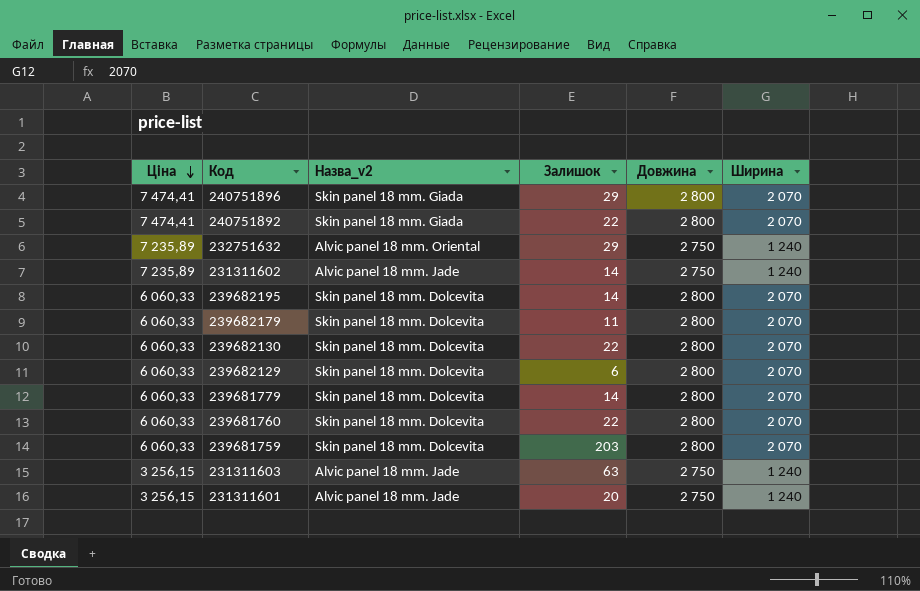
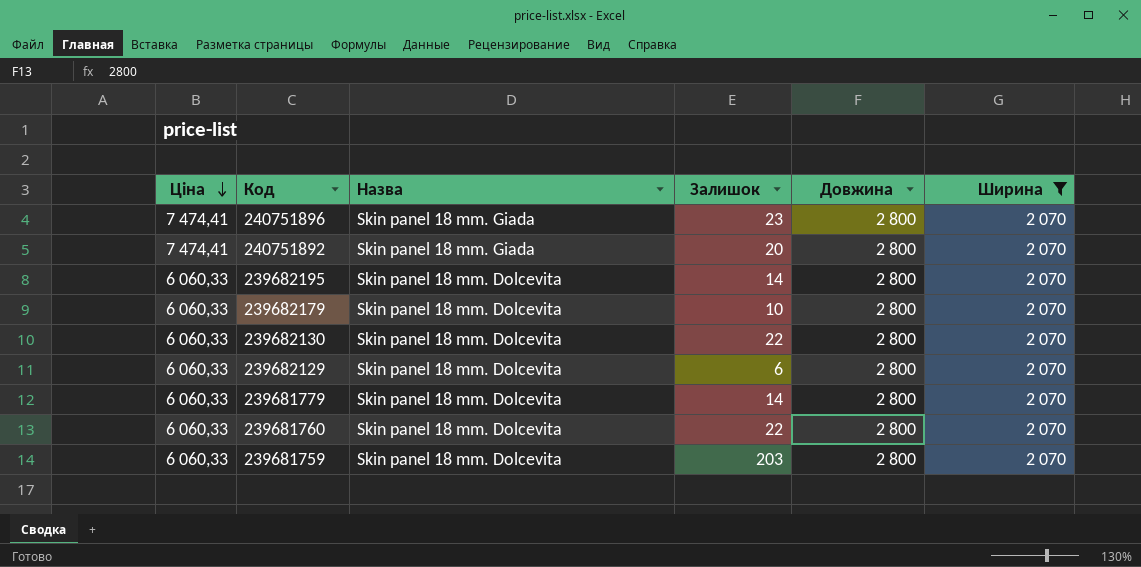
filter: none -> Ширина = 2 070
column name: Назва_v2 -> Назва
240751896 | Залишок: 29 -> 23
240751892 | Залишок: 22 -> 20
239682179 | Залишок: 11 -> 10

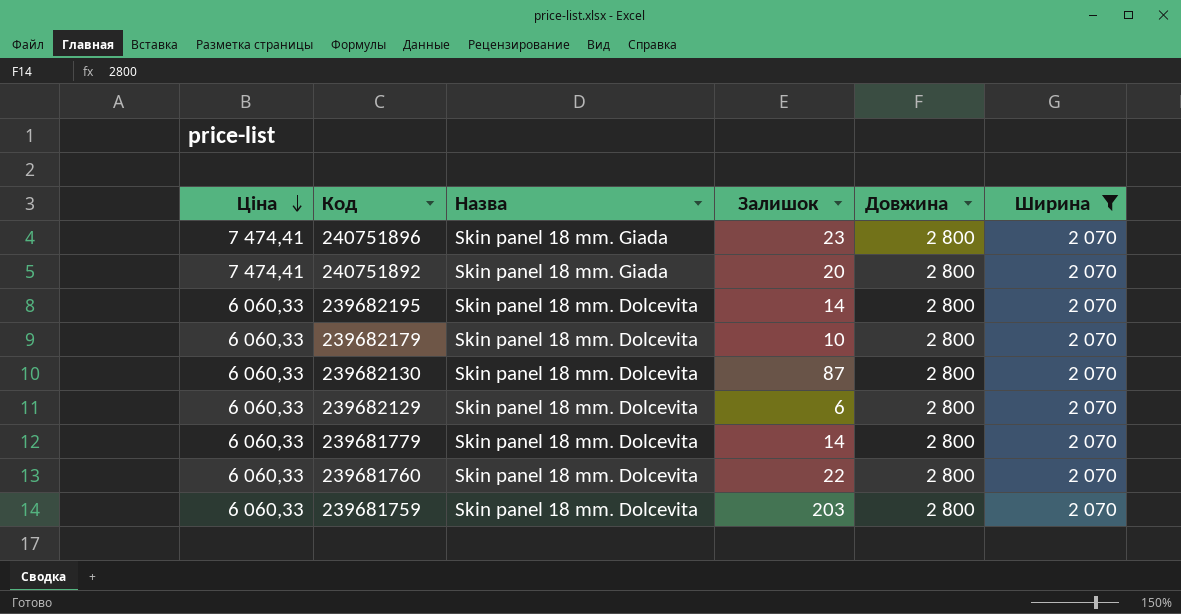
239682130 | Залишок: 22 -> 87

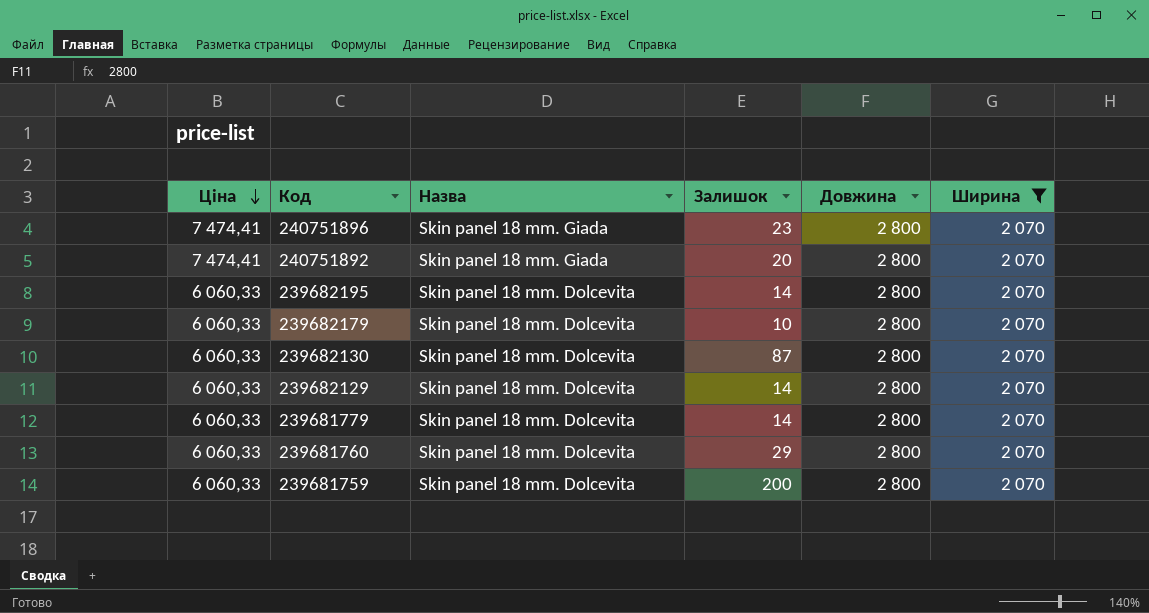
239682129 | Залишок: 6 -> 14
239681760 | Залишок: 22 -> 29
239681759 | Залишок: 203 -> 200

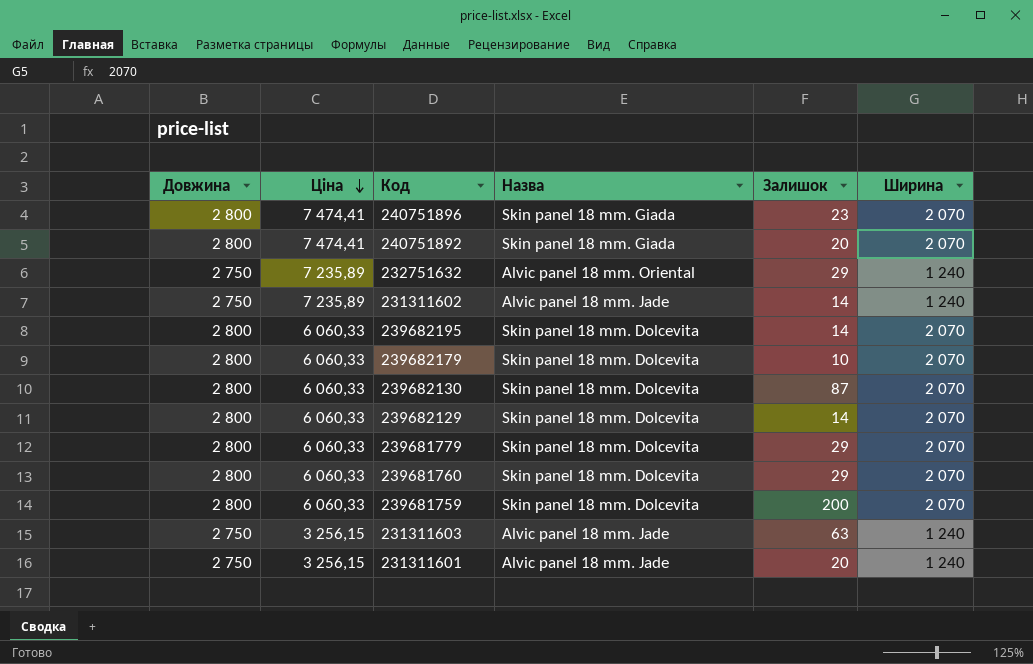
filter: Ширина = 2 070 -> none
column Довжина | position: 5 -> 1
239681779 | Залишок: 14 -> 29

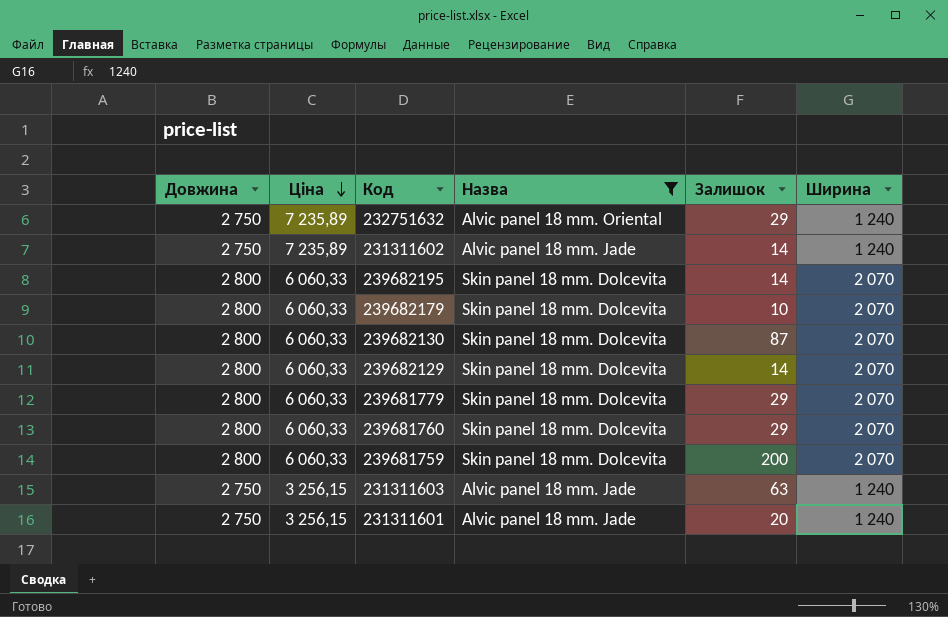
filter: none -> Назва != Skin panel 18 mm. Giada

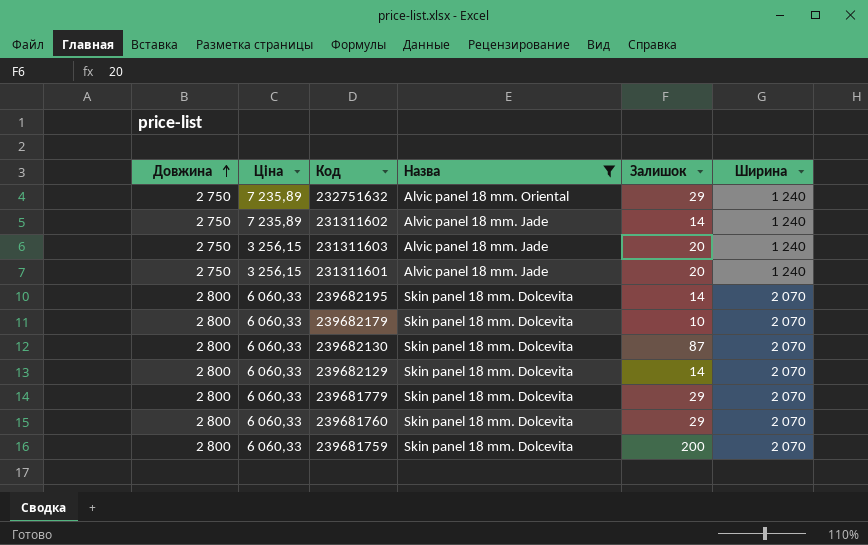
row order: Ціна descending -> Довжина ascending
231311603 | Залишок: 63 -> 20

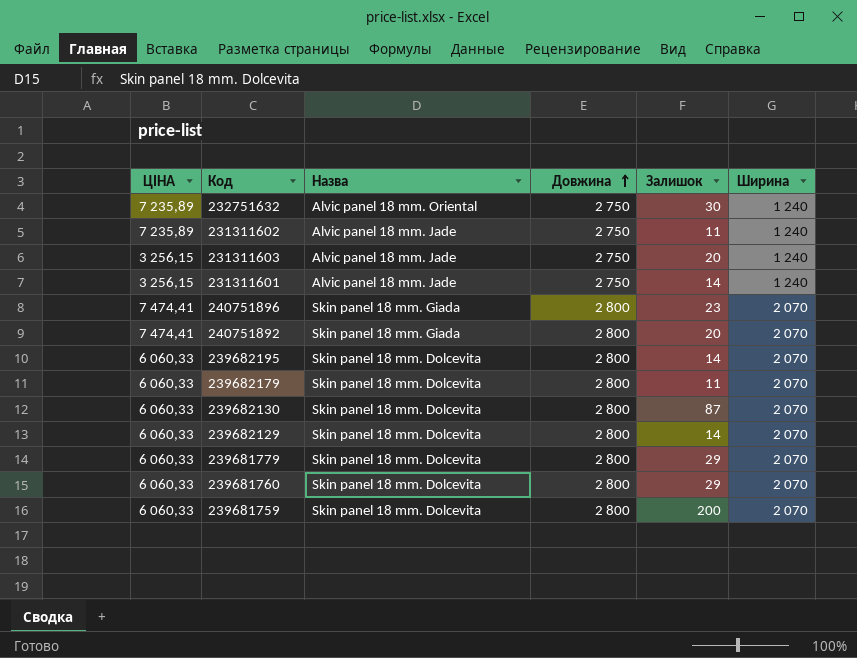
filter: Назва != Skin panel 18 mm. Giada -> none
column name: Ціна -> ЦІНА
column Довжина | position: 1 -> 4
232751632 | Залишок: 29 -> 30
231311602 | Залишок: 14 -> 11
231311601 | Залишок: 20 -> 14
239682179 | Залишок: 10 -> 11

